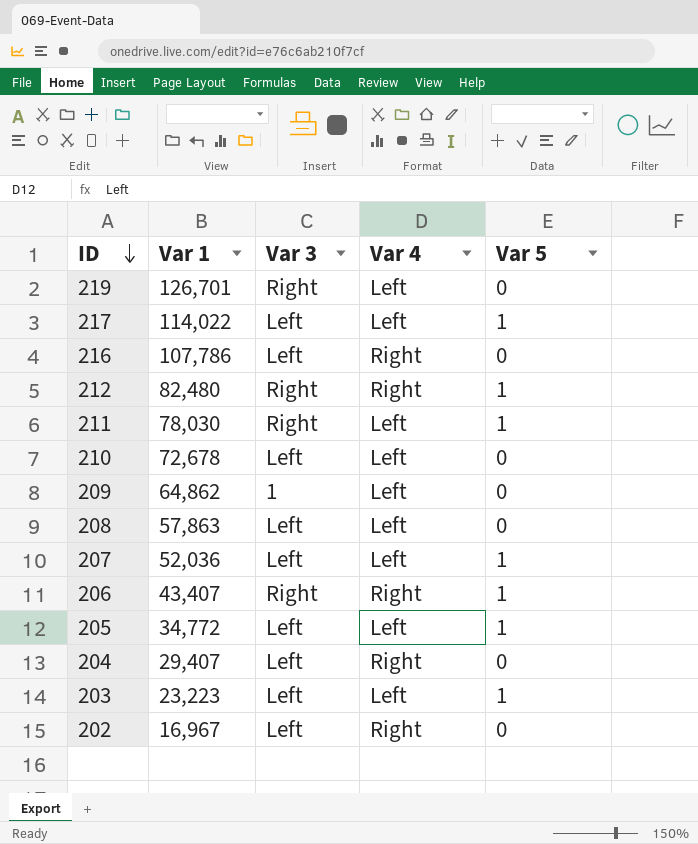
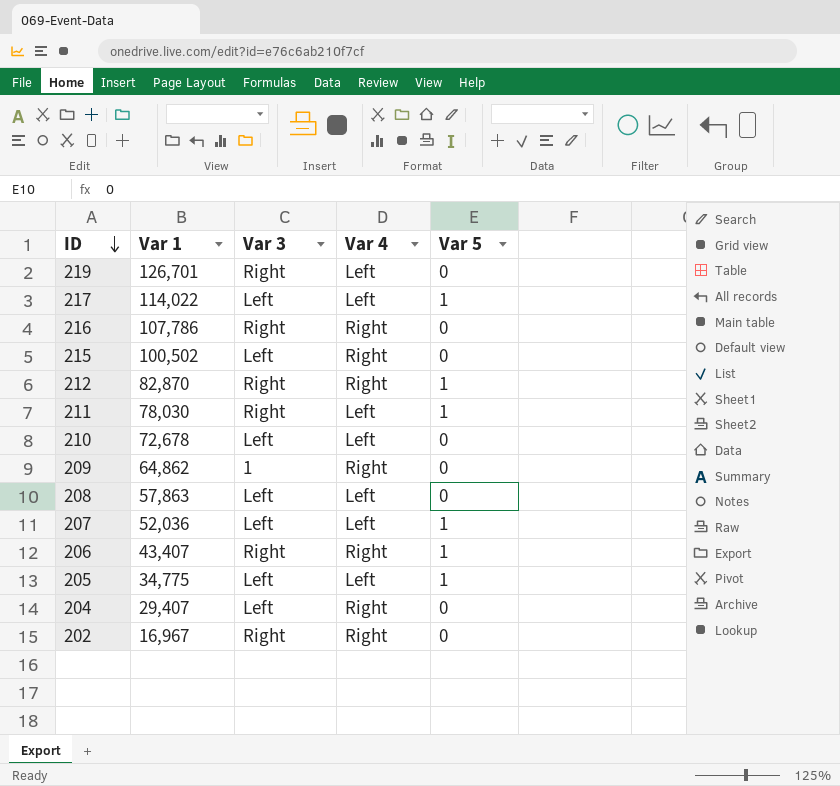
row 203: 23,223 | Left | Left | 1 -> none
216 | Var 3: Left -> Right
row 215: none -> 100,502 | Left | Right | 0
212 | Var 1: 82,480 -> 82,870
209 | Var 4: Left -> Right
205 | Var 1: 34,772 -> 34,775
202 | Var 3: Left -> Right

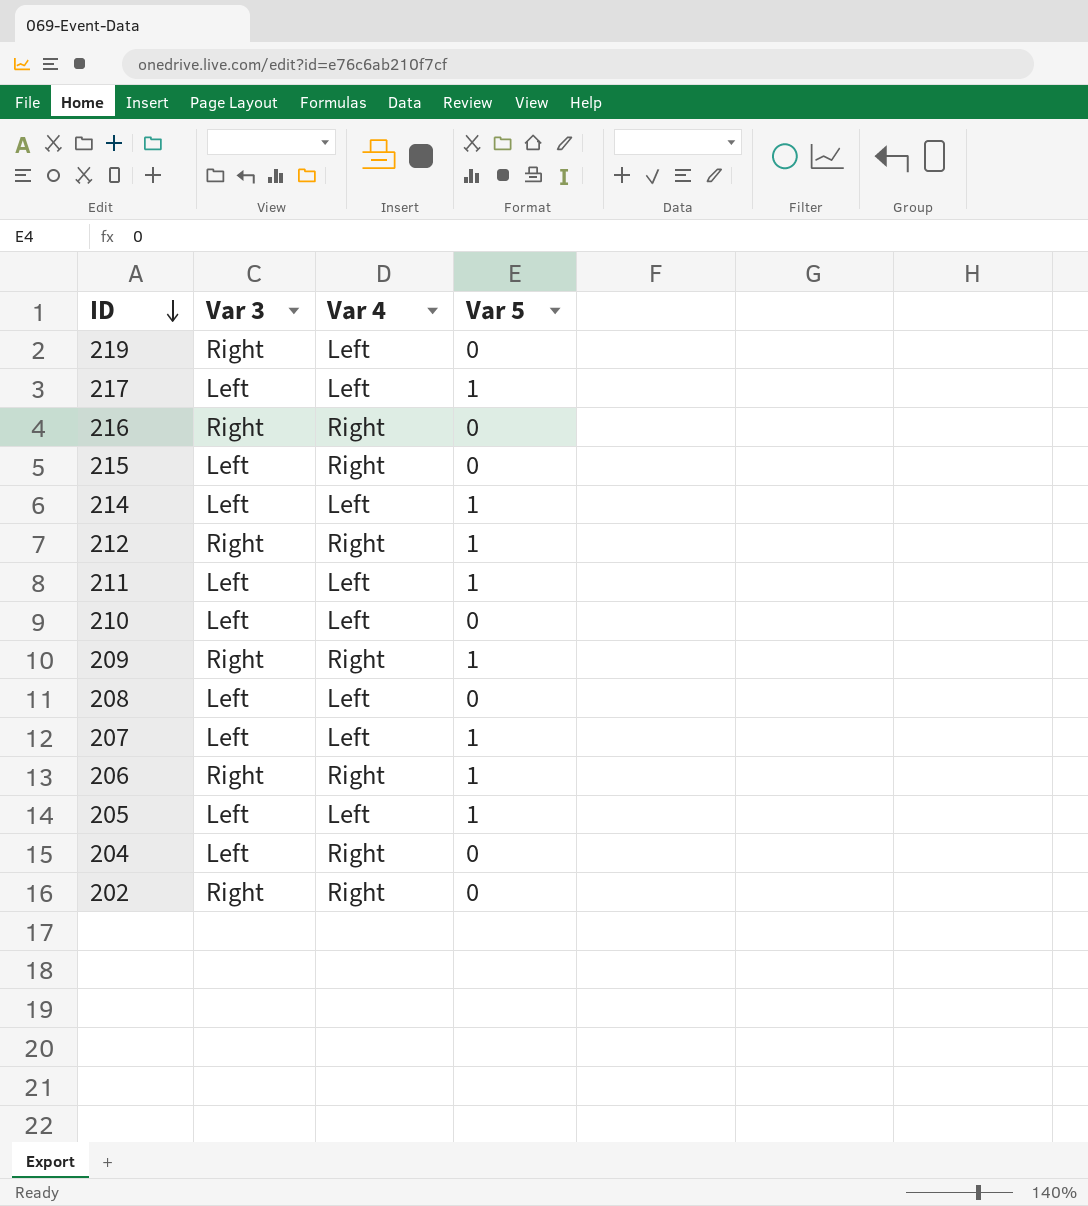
column Var 1 | position: 2 -> none
row 214: none -> Left | Left | 1
211 | Var 3: Right -> Left
209 | Var 3: 1 -> Right
209 | Var 5: 0 -> 1

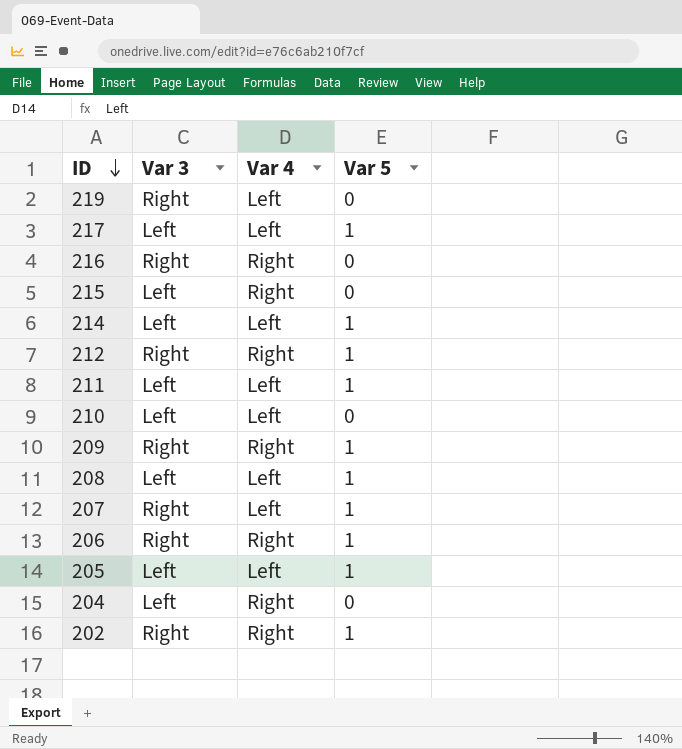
208 | Var 5: 0 -> 1
207 | Var 3: Left -> Right
202 | Var 5: 0 -> 1

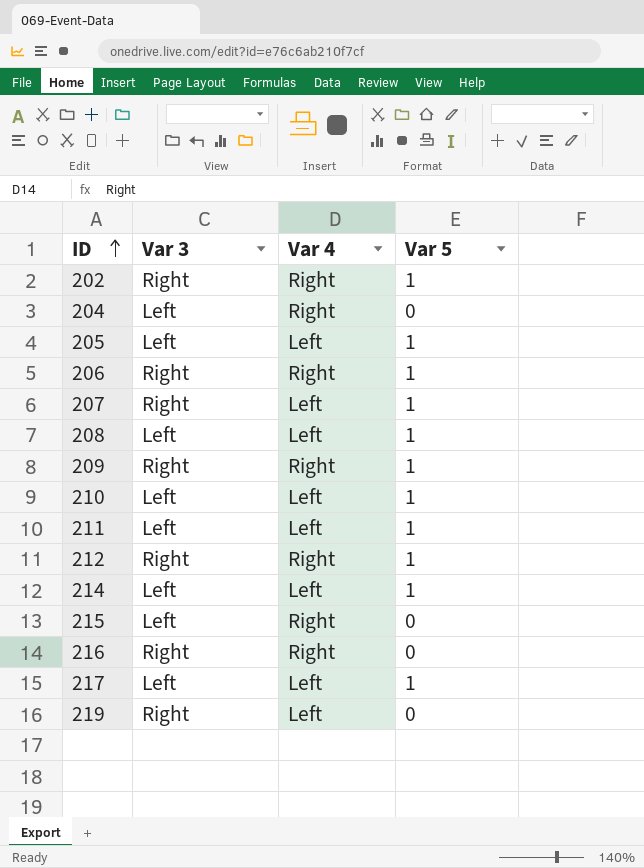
row order: ID descending -> ID ascending
210 | Var 5: 0 -> 1

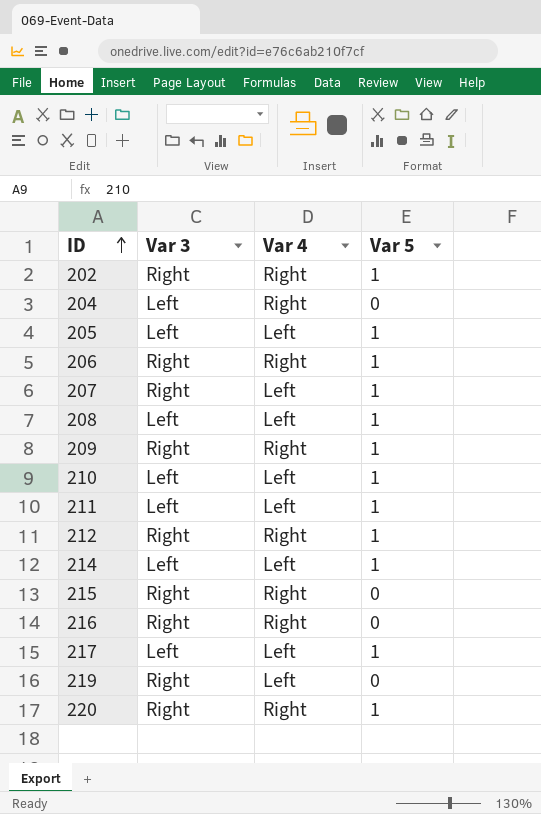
215 | Var 3: Left -> Right
row 220: none -> Right | Right | 1

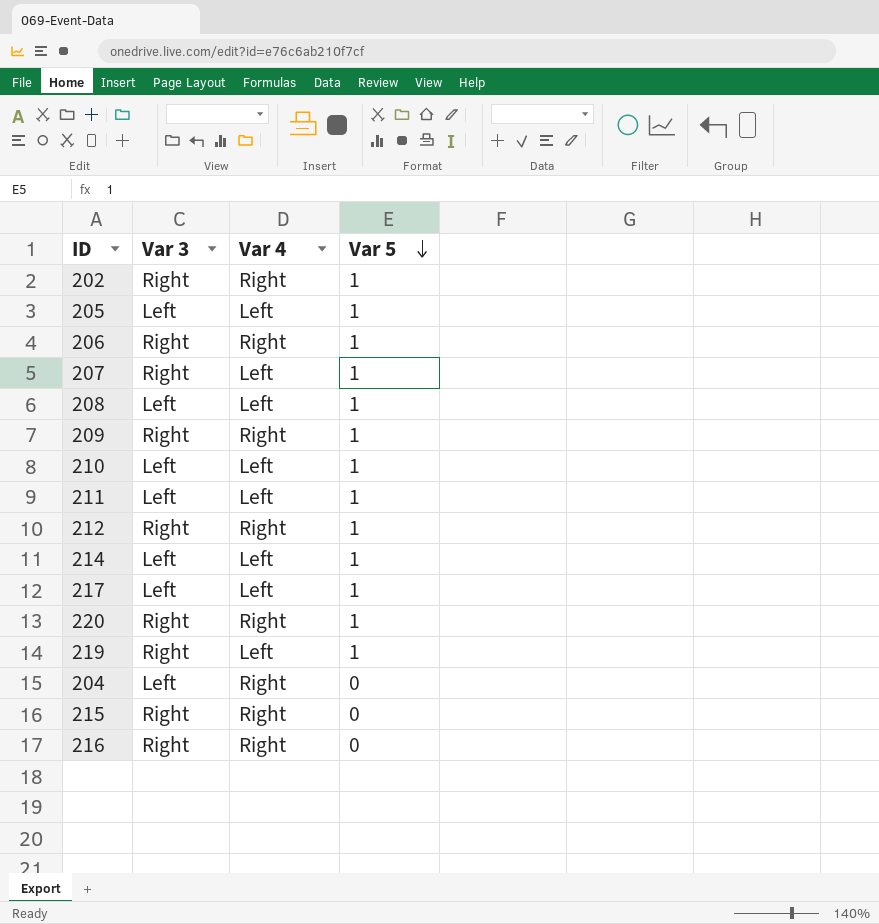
row order: ID ascending -> Var 5 descending
219 | Var 5: 0 -> 1

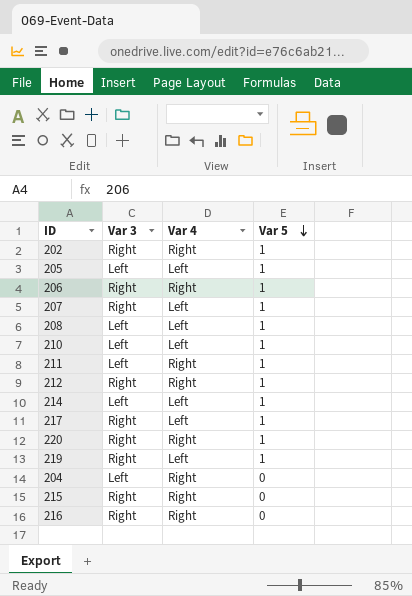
row 209: Right | Right | 1 -> none
211 | Var 4: Left -> Right
217 | Var 3: Left -> Right

